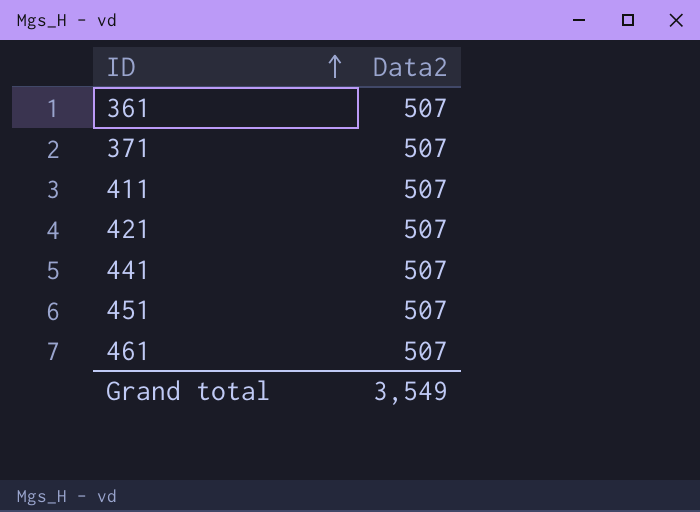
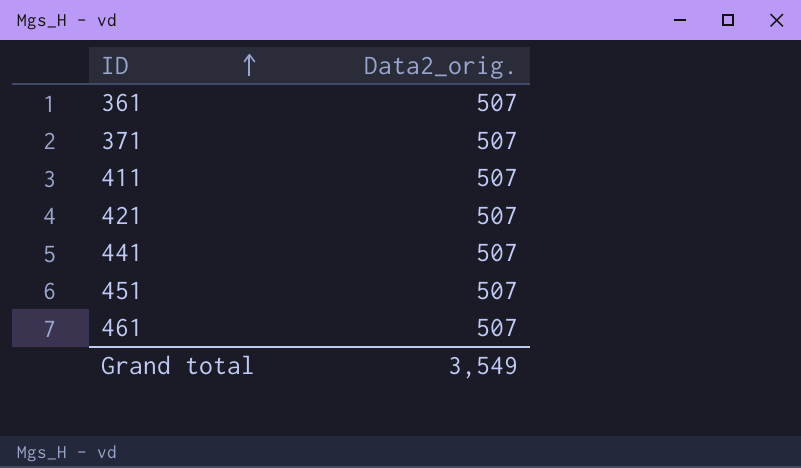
column name: Data2 -> Data2_orig.

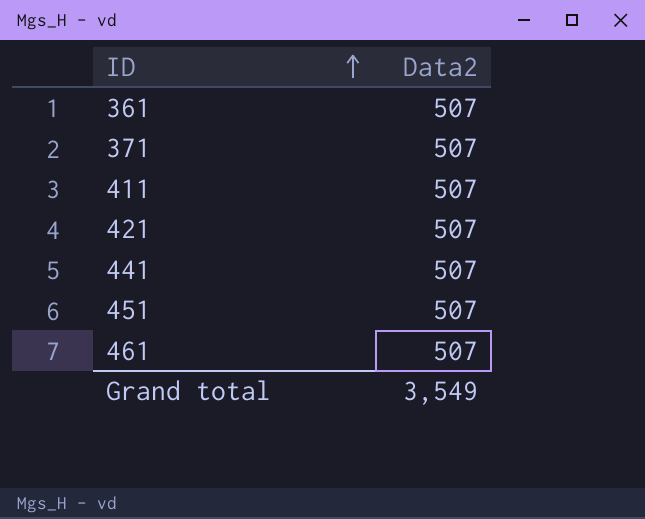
column name: Data2_orig. -> Data2

